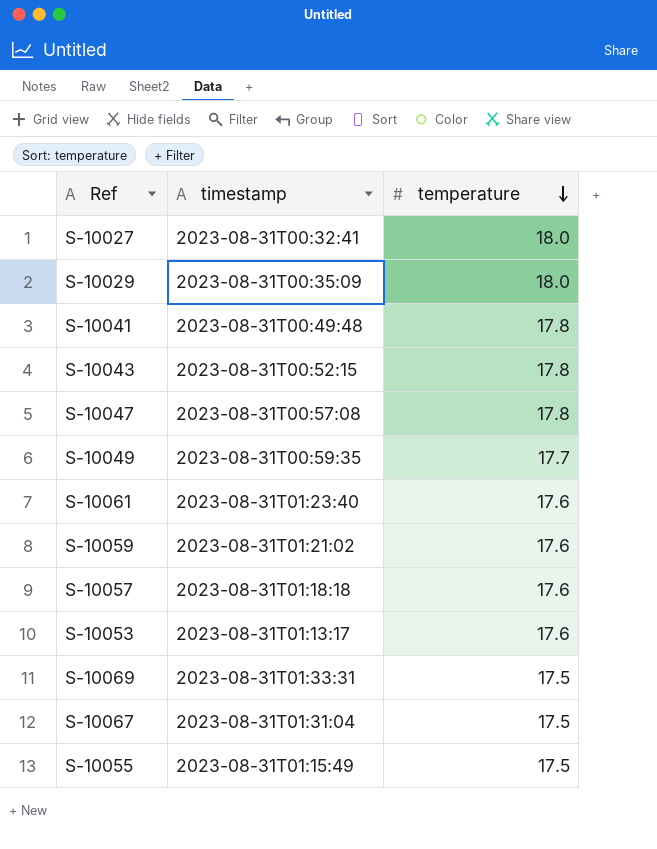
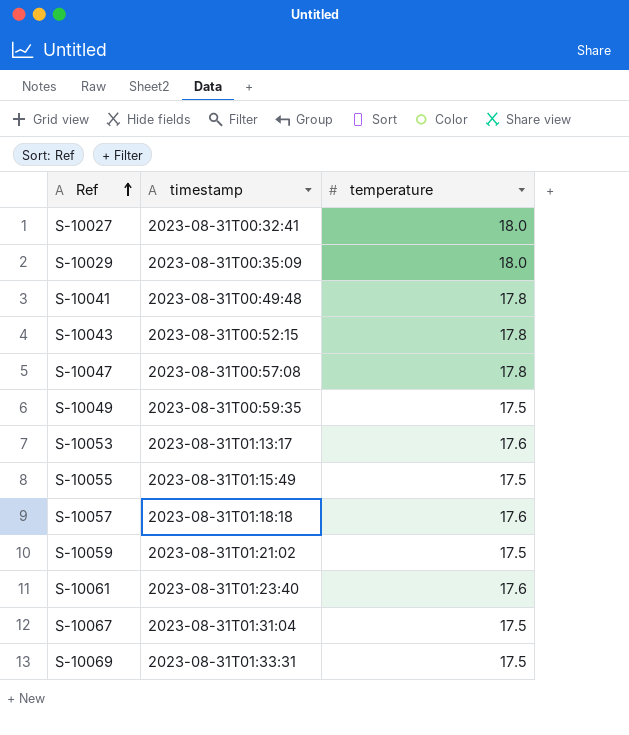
row order: temperature descending -> Ref ascending
S-10049 | temperature: 17.7 -> 17.5
S-10059 | temperature: 17.6 -> 17.5

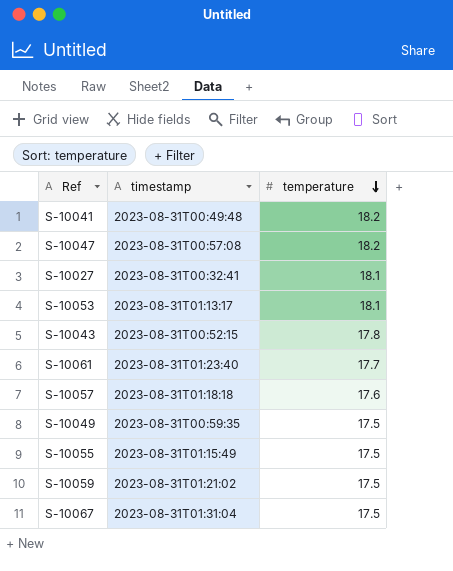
row order: Ref ascending -> temperature descending
row S-10029: 2023-08-31T00:35:09 | 18.0 -> none
row S-10069: 2023-08-31T01:33:31 | 17.5 -> none
S-10041 | temperature: 17.8 -> 18.2
S-10047 | temperature: 17.8 -> 18.2
S-10027 | temperature: 18.0 -> 18.1
S-10053 | temperature: 17.6 -> 18.1
S-10061 | temperature: 17.6 -> 17.7

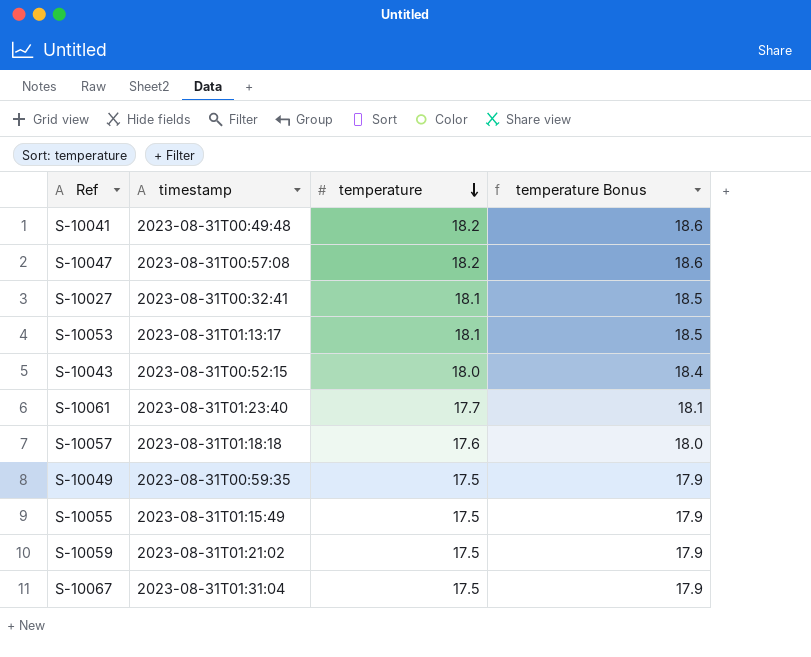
column temperature Bonus | formula: none -> [temperature] * 1.02
S-10043 | temperature: 17.8 -> 18.0

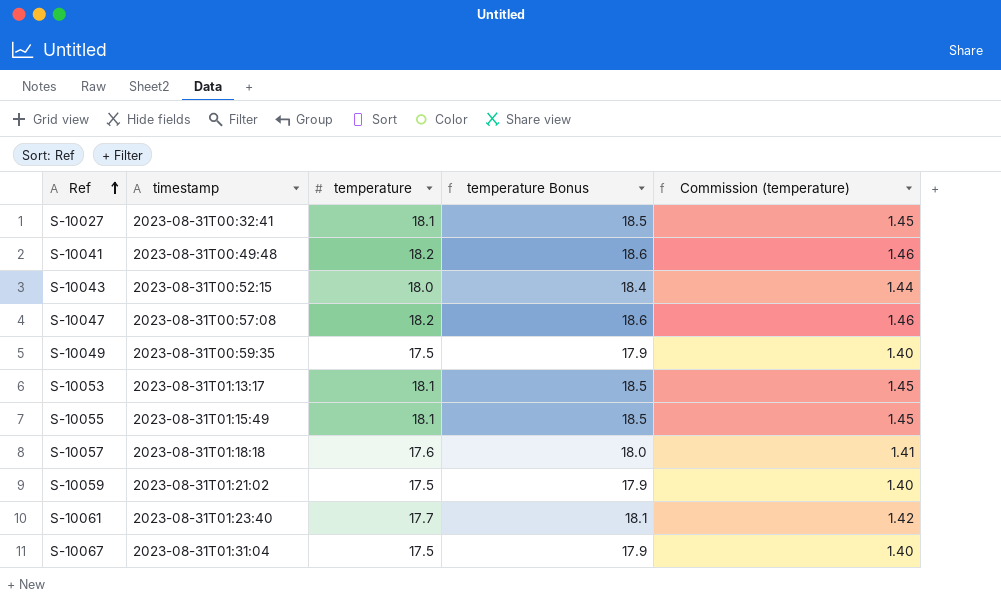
row order: temperature descending -> Ref ascending
column Commission (temperature) | formula: none -> [temperature] * 0.08
S-10055 | temperature: 17.5 -> 18.1
S-10055 | temperature Bonus: 17.9 -> 18.5

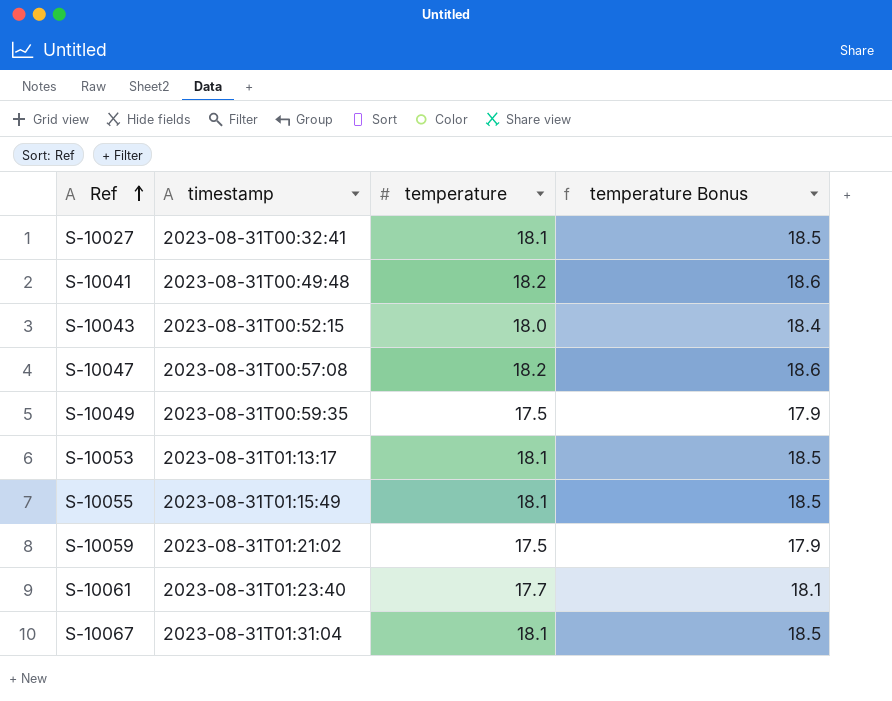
column Commission (temperature) | formula: [temperature] * 0.08 -> none
row S-10057: 2023-08-31T01:18:18 | 17.6 | 18.0 | 1.41 -> none
S-10067 | temperature: 17.5 -> 18.1
S-10067 | temperature Bonus: 17.9 -> 18.5

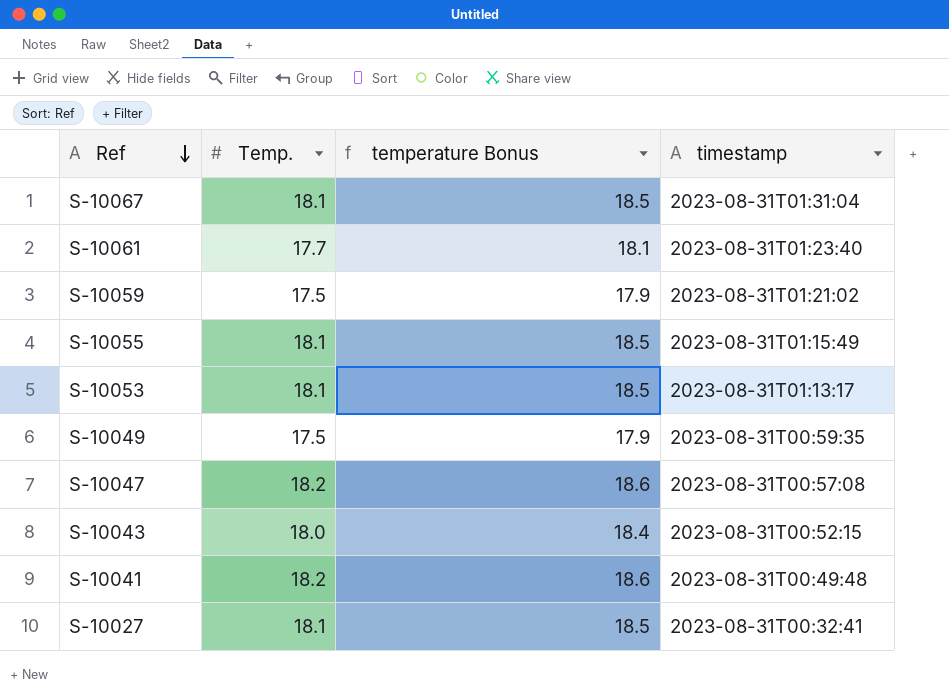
row order: Ref ascending -> Ref descending
column name: temperature -> Temp.
column timestamp | position: 2 -> 4

